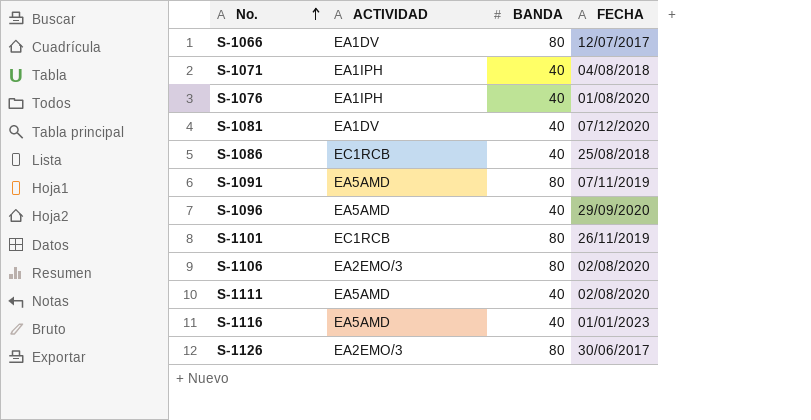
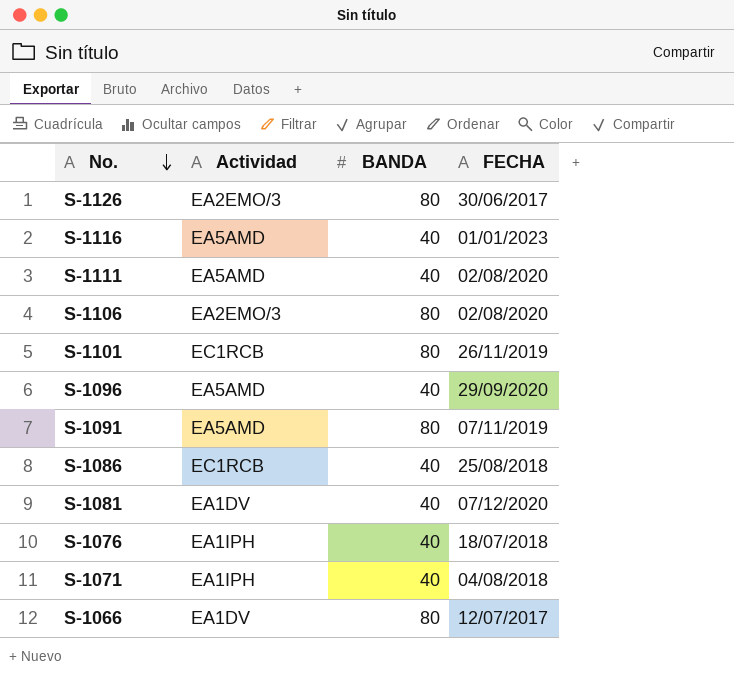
row order: No. ascending -> No. descending
column name: ACTIVIDAD -> Actividad
S-1076 | FECHA: 01/08/2020 -> 18/07/2018

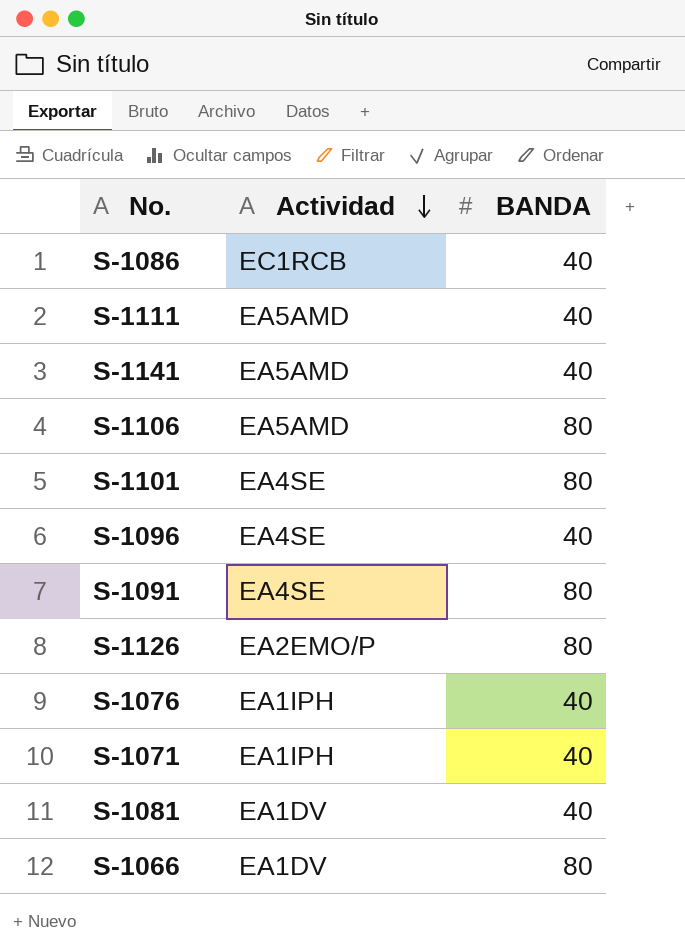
row order: No. descending -> Actividad descending
column FECHA | position: 4 -> none
row S-1116: EA5AMD | 40 | 01/01/2023 -> none
row S-1141: none -> EA5AMD | 40
S-1106 | Actividad: EA2EMO/3 -> EA5AMD
S-1101 | Actividad: EC1RCB -> EA4SE
S-1096 | Actividad: EA5AMD -> EA4SE
S-1091 | Actividad: EA5AMD -> EA4SE
S-1126 | Actividad: EA2EMO/3 -> EA2EMO/P

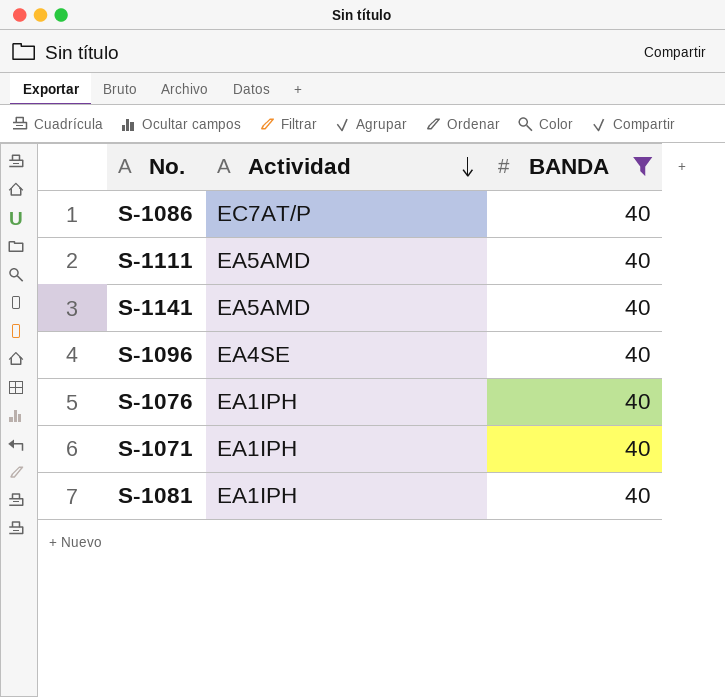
filter: none -> BANDA = 40
S-1086 | Actividad: EC1RCB -> EC7AT/P
S-1081 | Actividad: EA1DV -> EA1IPH

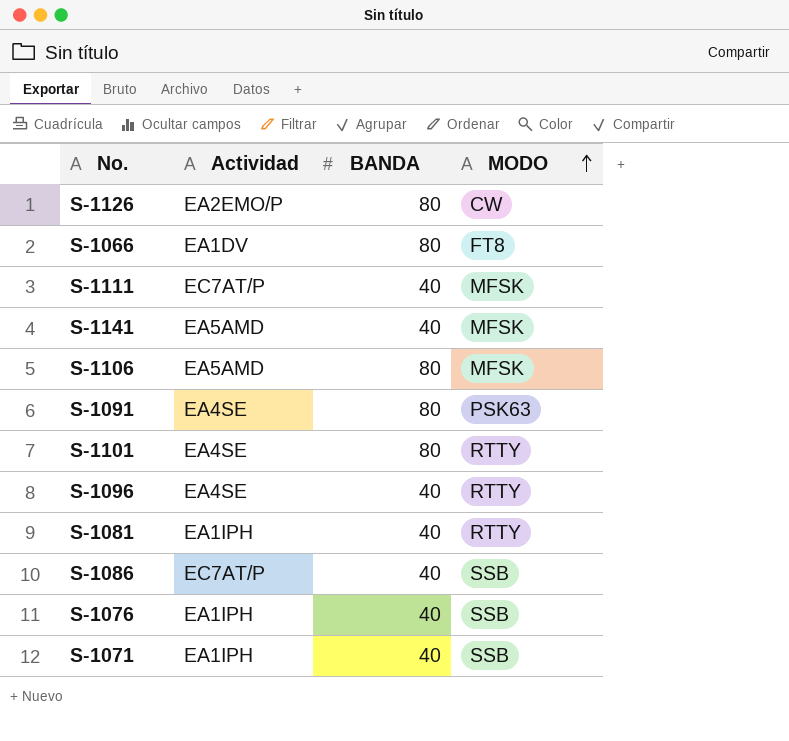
filter: BANDA = 40 -> none
row order: Actividad descending -> MODO ascending
column MODO | position: none -> 4
S-1111 | Actividad: EA5AMD -> EC7AT/P

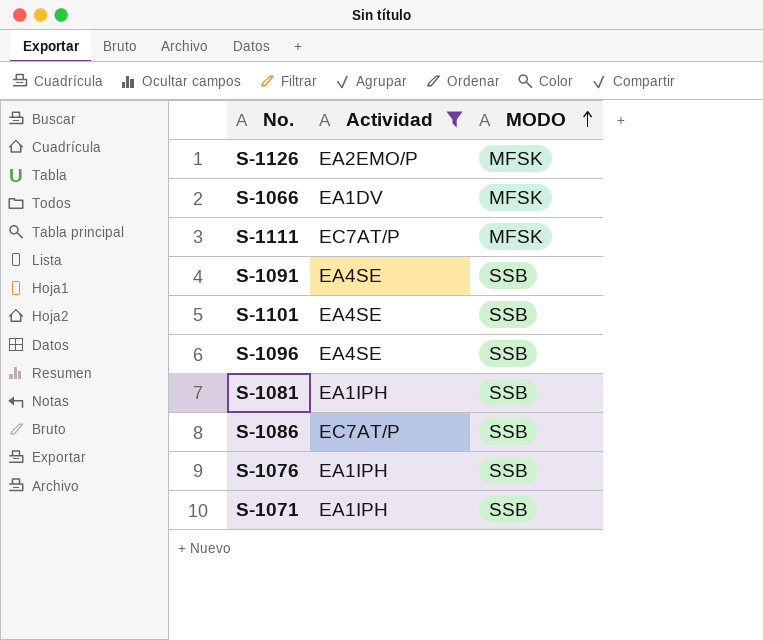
filter: none -> Actividad != EA5AMD
column BANDA | position: 3 -> none
S-1126 | MODO: CW -> MFSK
S-1066 | MODO: FT8 -> MFSK
S-1091 | MODO: PSK63 -> SSB
S-1101 | MODO: RTTY -> SSB
S-1096 | MODO: RTTY -> SSB
S-1081 | MODO: RTTY -> SSB

